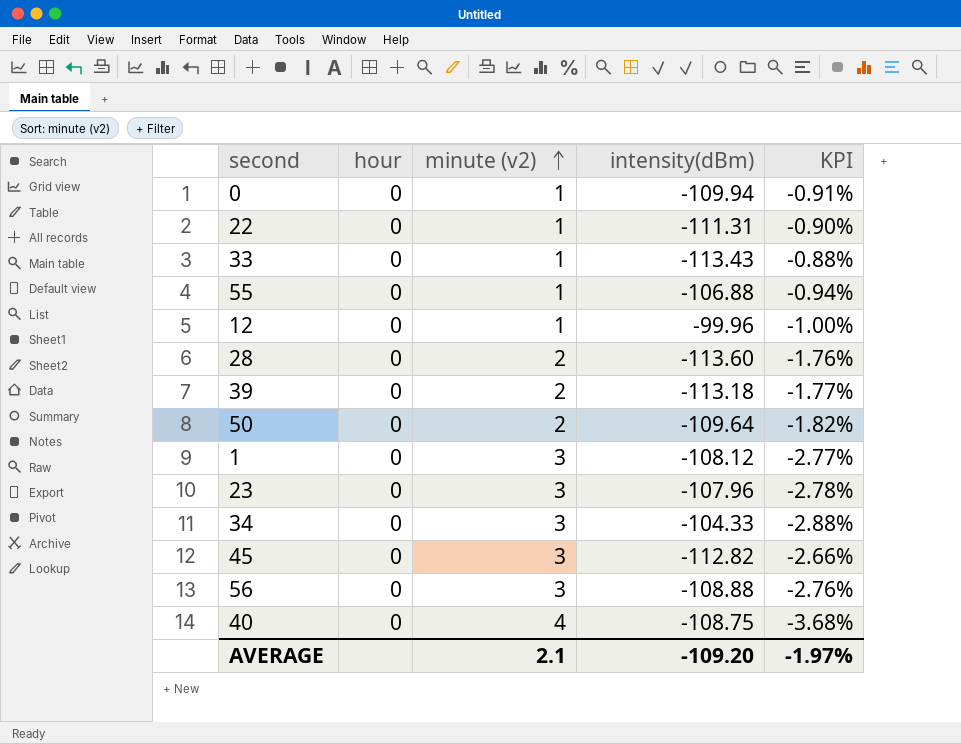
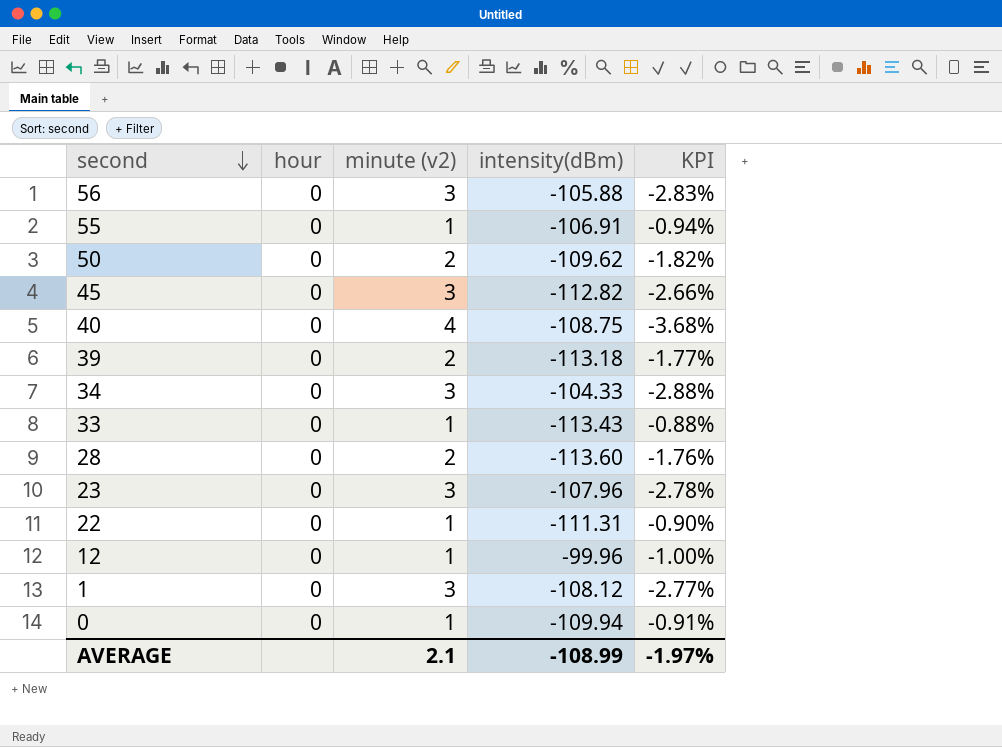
row order: minute (v2) ascending -> second descending
56 | intensity(dBm): -108.88 -> -105.88
56 | KPI: -2.76% -> -2.83%
55 | intensity(dBm): -106.88 -> -106.91
50 | intensity(dBm): -109.64 -> -109.62
AVERAGE | intensity(dBm): -109.20 -> -108.99

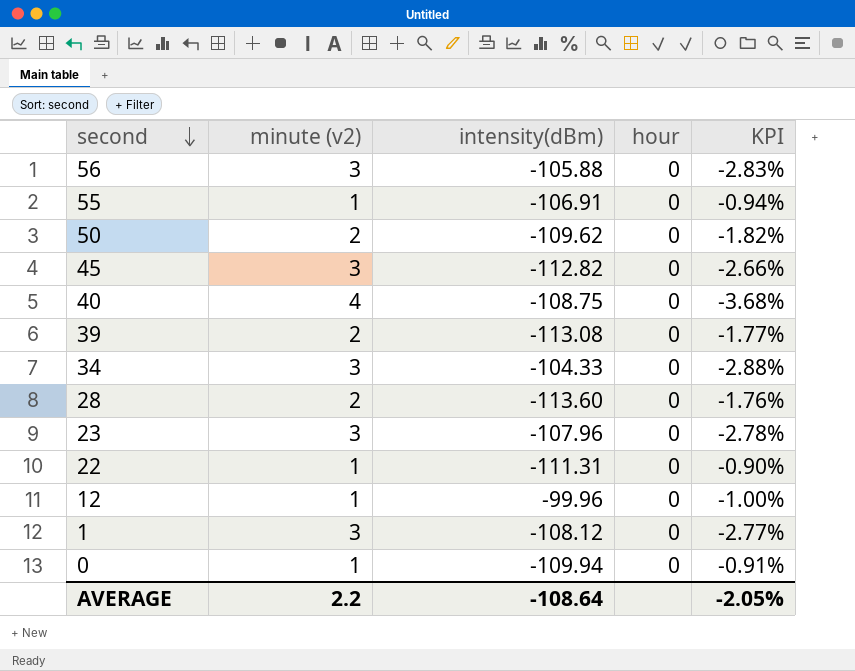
column hour | position: 2 -> 4
row 33: 0 | 1 | -113.43 | -0.88% -> none
39 | intensity(dBm): -113.18 -> -113.08
AVERAGE | minute (v2): 2.1 -> 2.2
AVERAGE | intensity(dBm): -108.99 -> -108.64
AVERAGE | KPI: -1.97% -> -2.05%

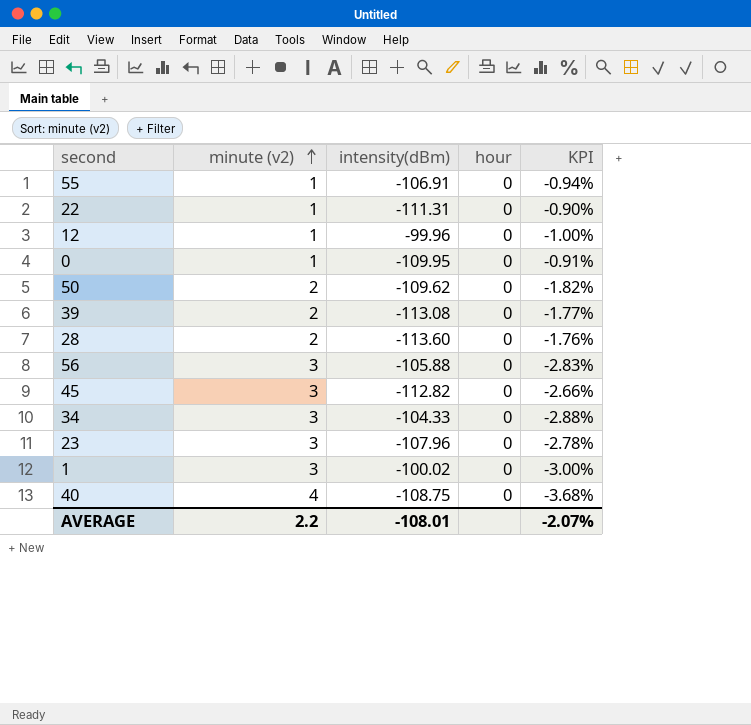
row order: second descending -> minute (v2) ascending
0 | intensity(dBm): -109.94 -> -109.95
1 | intensity(dBm): -108.12 -> -100.02
1 | KPI: -2.77% -> -3.00%
AVERAGE | intensity(dBm): -108.64 -> -108.01
AVERAGE | KPI: -2.05% -> -2.07%

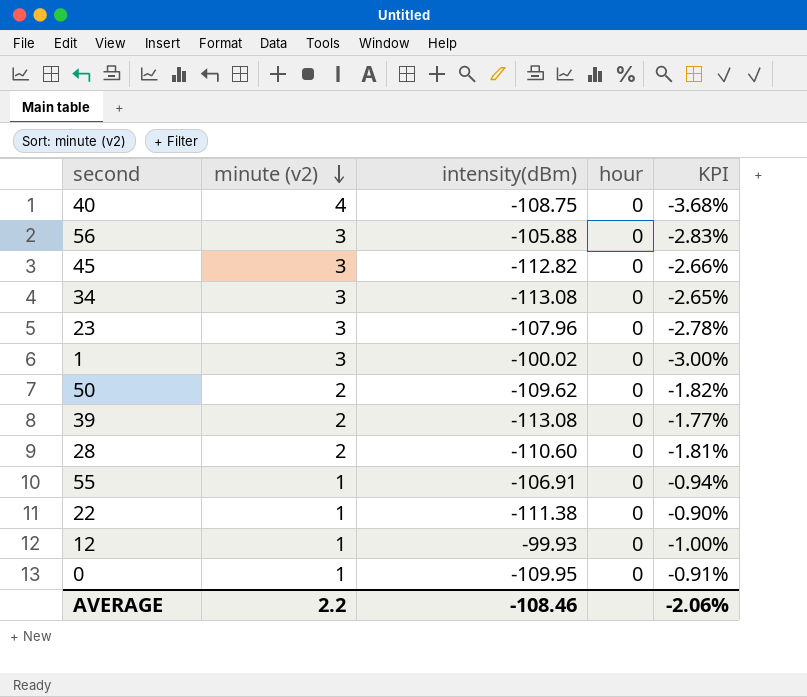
row order: minute (v2) ascending -> minute (v2) descending
34 | intensity(dBm): -104.33 -> -113.08
34 | KPI: -2.88% -> -2.65%
28 | intensity(dBm): -113.60 -> -110.60
28 | KPI: -1.76% -> -1.81%
22 | intensity(dBm): -111.31 -> -111.38
12 | intensity(dBm): -99.96 -> -99.93
AVERAGE | intensity(dBm): -108.01 -> -108.46
AVERAGE | KPI: -2.07% -> -2.06%

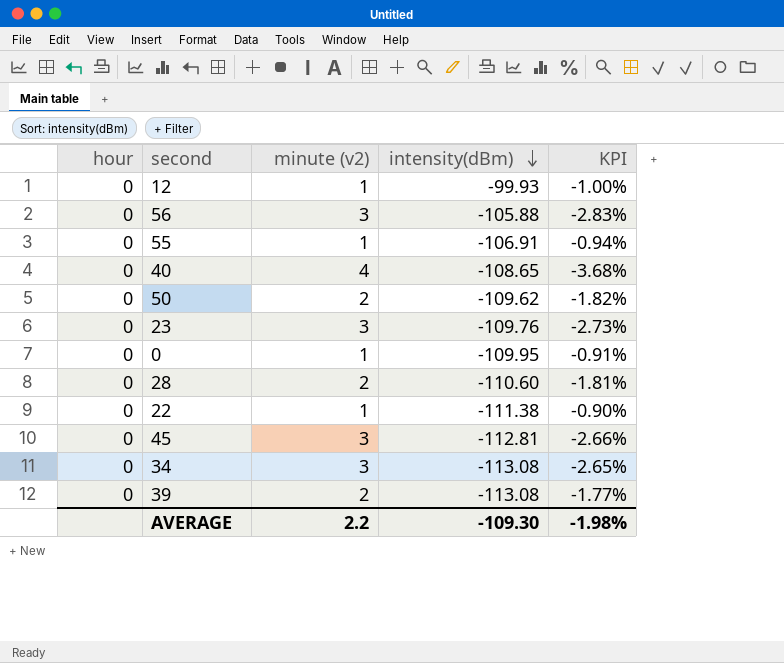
row order: minute (v2) descending -> intensity(dBm) descending
column hour | position: 4 -> 1
row 1: 3 | -100.02 | 0 | -3.00% -> none
40 | intensity(dBm): -108.75 -> -108.65
23 | intensity(dBm): -107.96 -> -109.76
23 | KPI: -2.78% -> -2.73%
45 | intensity(dBm): -112.82 -> -112.81
AVERAGE | intensity(dBm): -108.46 -> -109.30
AVERAGE | KPI: -2.06% -> -1.98%

